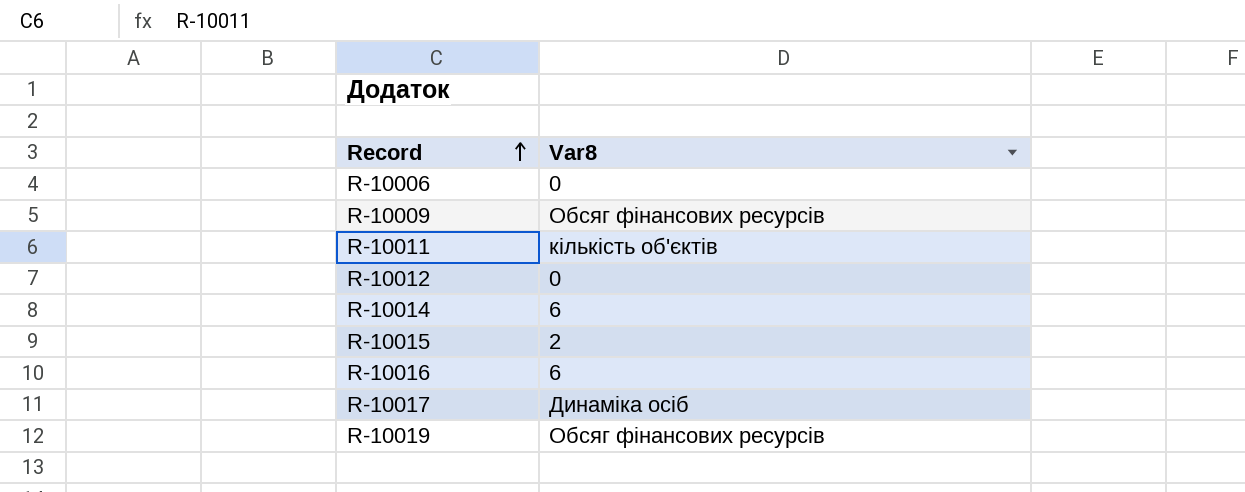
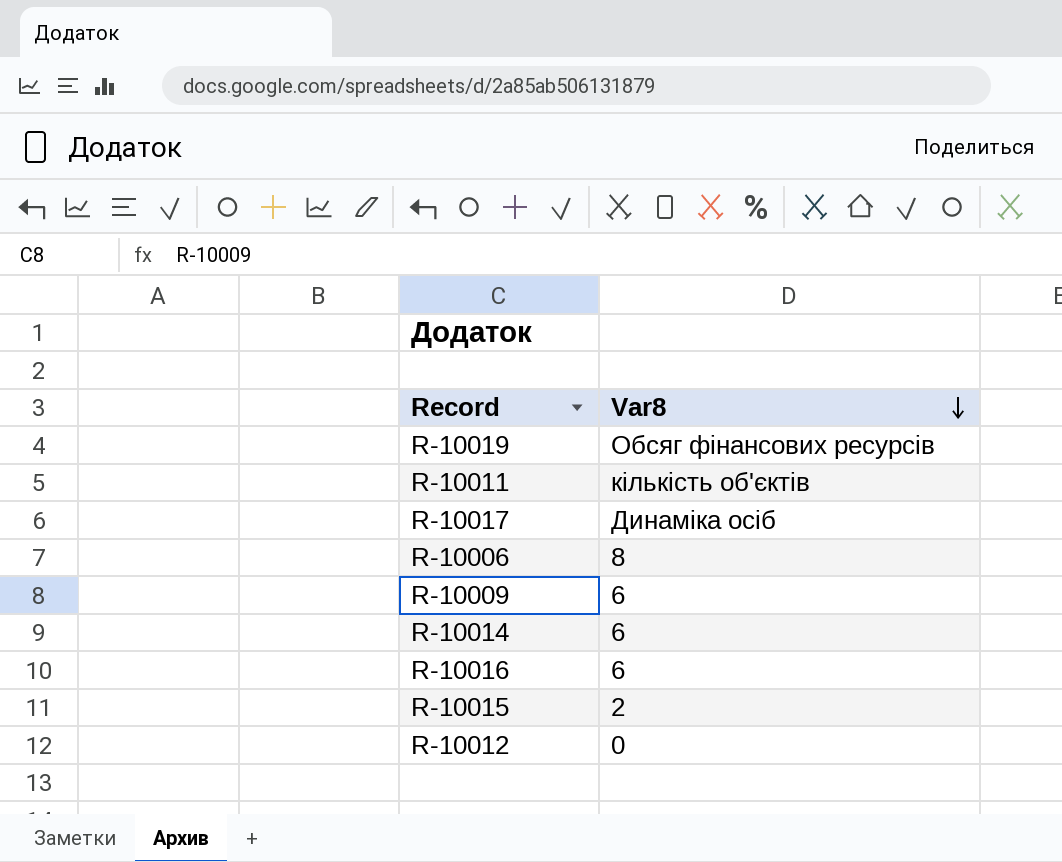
row order: Record ascending -> Var8 descending
R-10006 | Var8: 0 -> 8
R-10009 | Var8: Обсяг фінансових ресурсів -> 6

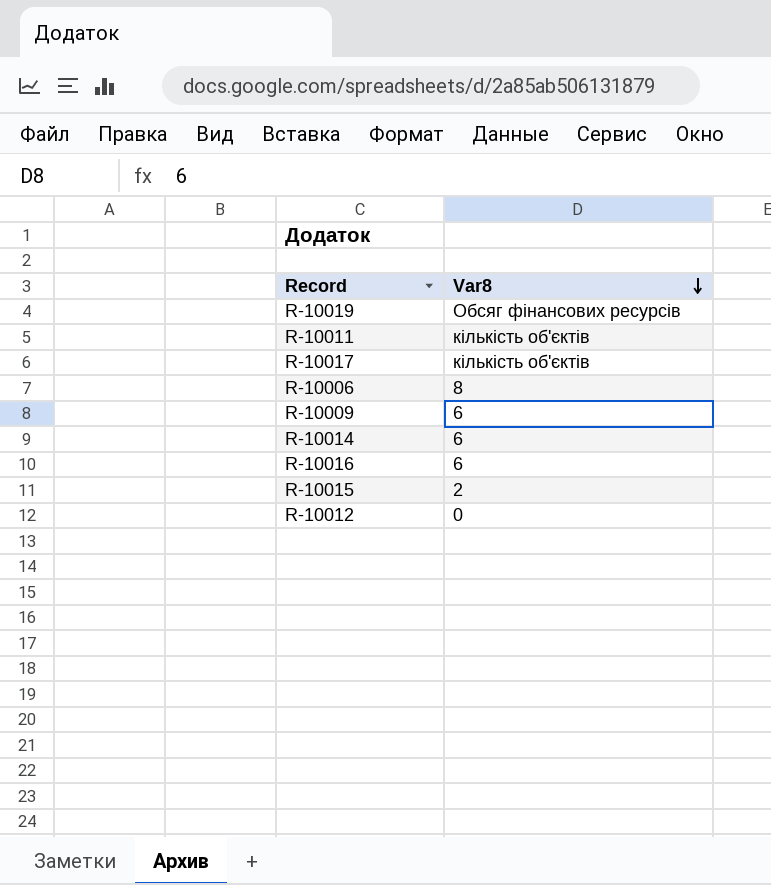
R-10017 | Var8: Динаміка осіб -> кількість об'єктів

